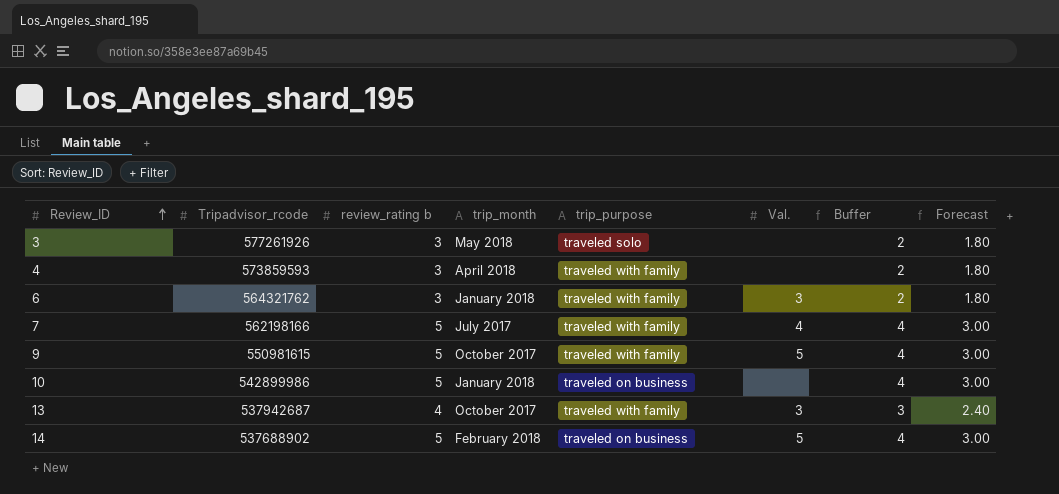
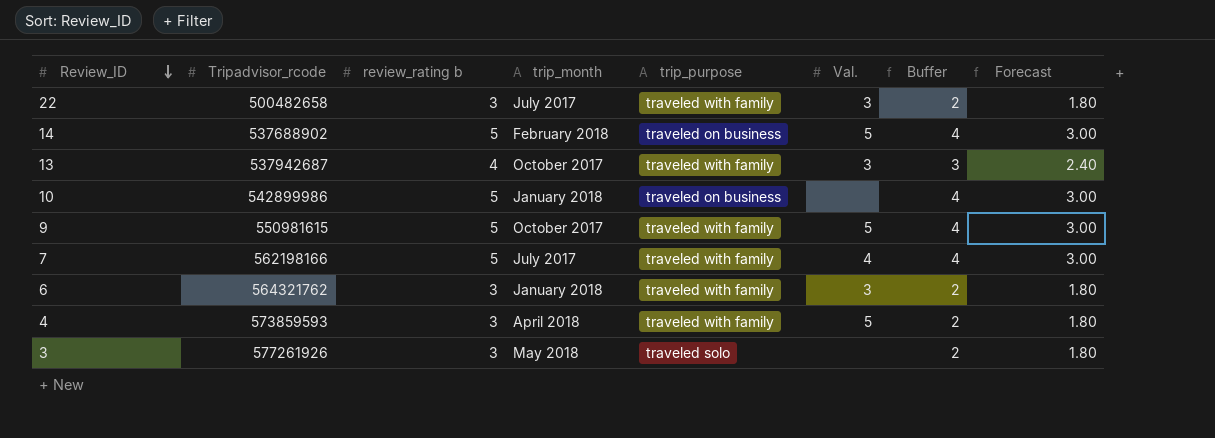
row order: Review_ID ascending -> Review_ID descending
row 22: none -> 500482658 | 3 | July 2017 | traveled with family | 3 | 2 | 1.80
4 | Val.: none -> 5

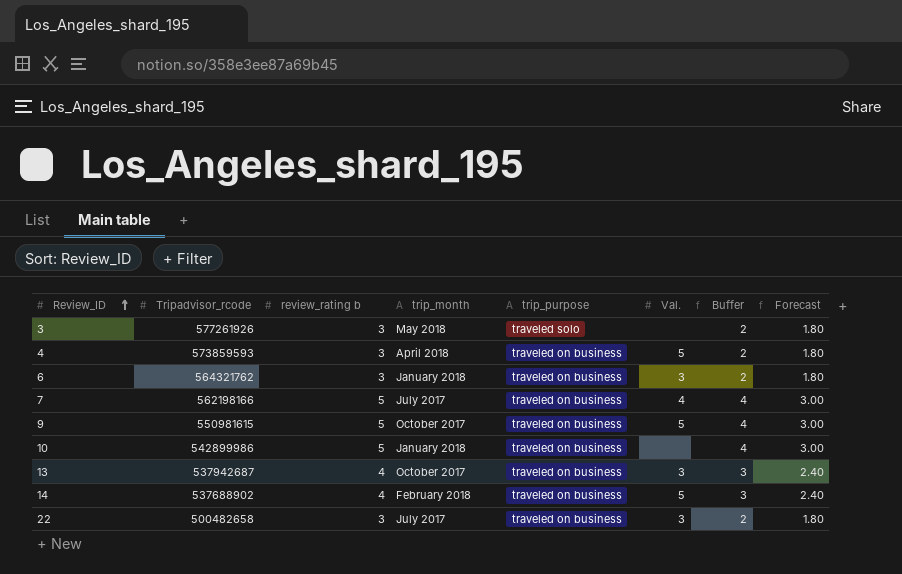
row order: Review_ID descending -> Review_ID ascending
4 | trip_purpose: traveled with family -> traveled on business
6 | trip_purpose: traveled with family -> traveled on business
7 | trip_purpose: traveled with family -> traveled on business
9 | trip_purpose: traveled with family -> traveled on business
13 | trip_purpose: traveled with family -> traveled on business
14 | review_rating b: 5 -> 4
14 | Buffer: 4 -> 3
14 | Forecast: 3.00 -> 2.40
22 | trip_purpose: traveled with family -> traveled on business

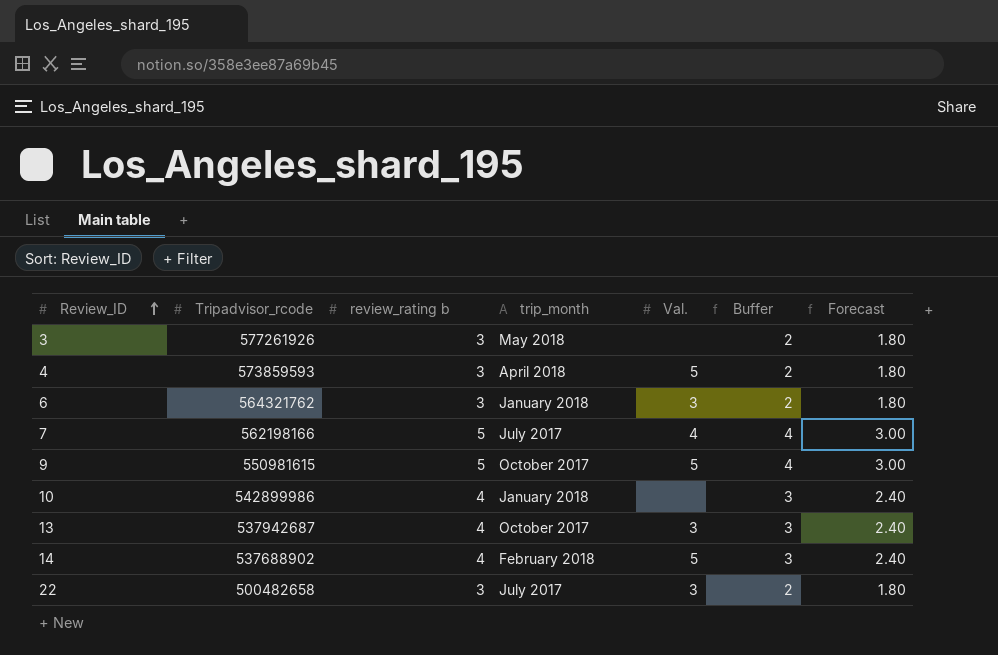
column trip_purpose | position: 5 -> none
10 | review_rating b: 5 -> 4
10 | Buffer: 4 -> 3
10 | Forecast: 3.00 -> 2.40

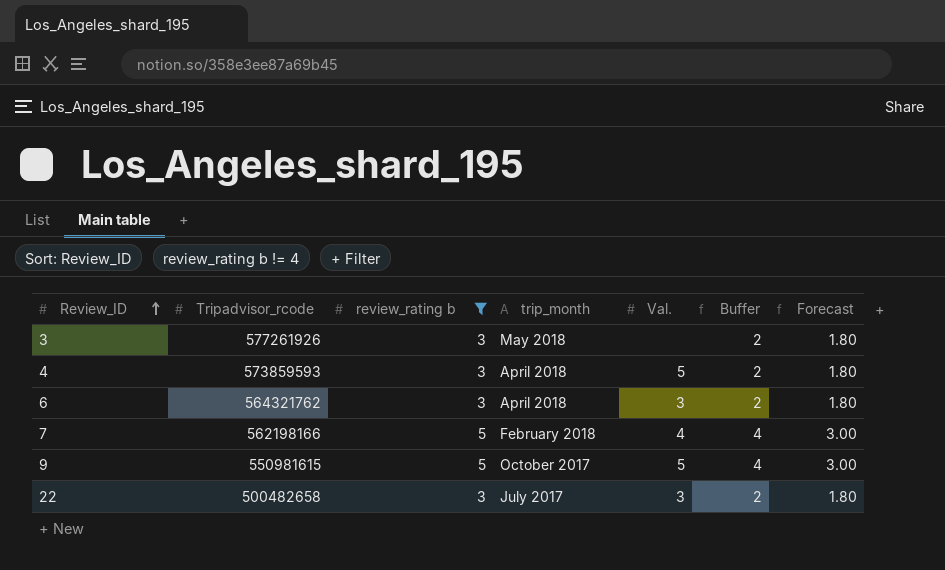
filter: none -> review_rating b != 4
6 | trip_month: January 2018 -> April 2018
7 | trip_month: July 2017 -> February 2018

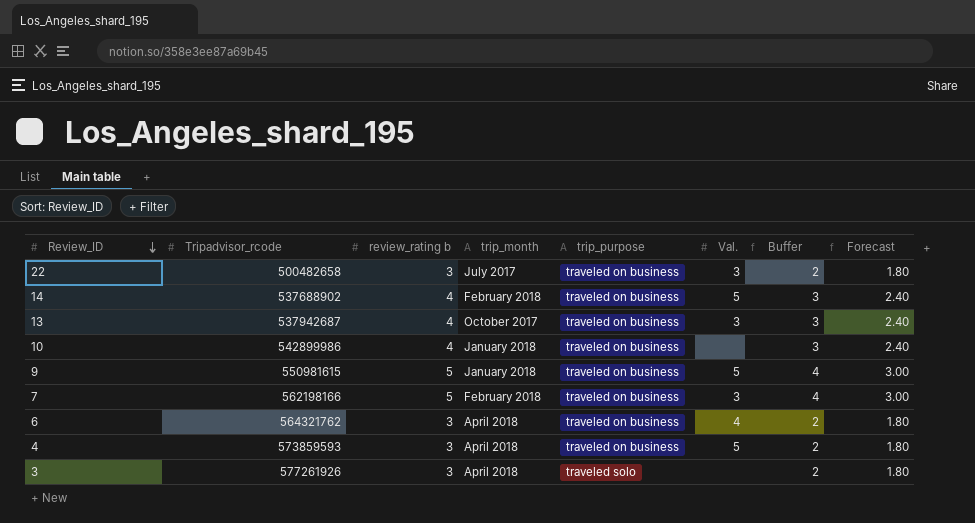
filter: review_rating b != 4 -> none
row order: Review_ID ascending -> Review_ID descending
column trip_purpose | position: none -> 5
9 | trip_month: October 2017 -> January 2018
7 | Val.: 4 -> 3
6 | Val.: 3 -> 4
3 | trip_month: May 2018 -> April 2018

